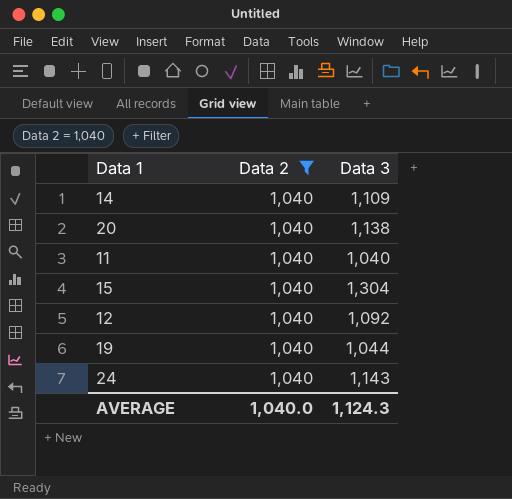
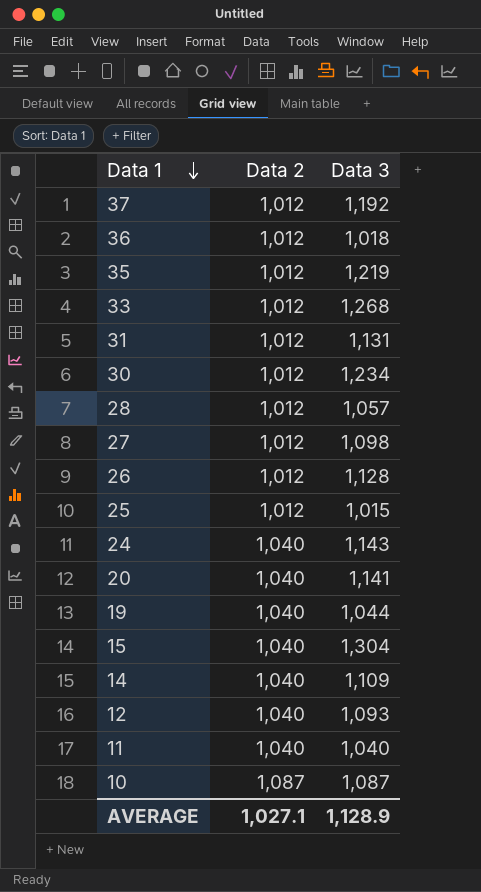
filter: Data 2 = 1,040 -> none
row order: none -> Data 1 descending
20 | Data 3: 1,138 -> 1,141
12 | Data 3: 1,092 -> 1,093
AVERAGE | Data 2: 1,040.0 -> 1,027.1
AVERAGE | Data 3: 1,124.3 -> 1,128.9

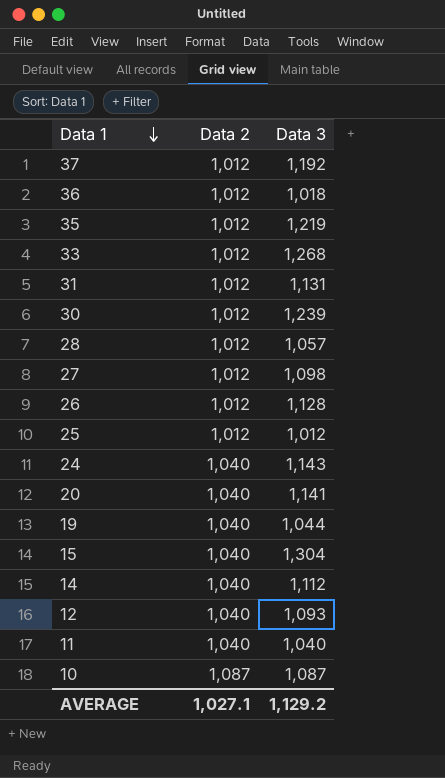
30 | Data 3: 1,234 -> 1,239
25 | Data 3: 1,015 -> 1,012
14 | Data 3: 1,109 -> 1,112
AVERAGE | Data 3: 1,128.9 -> 1,129.2

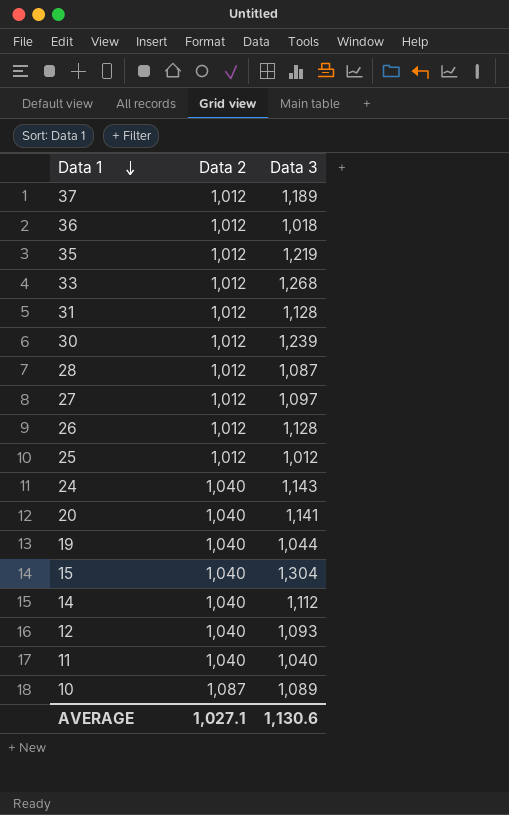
37 | Data 3: 1,192 -> 1,189
31 | Data 3: 1,131 -> 1,128
28 | Data 3: 1,057 -> 1,087
27 | Data 3: 1,098 -> 1,097
10 | Data 3: 1,087 -> 1,089
AVERAGE | Data 3: 1,129.2 -> 1,130.6

